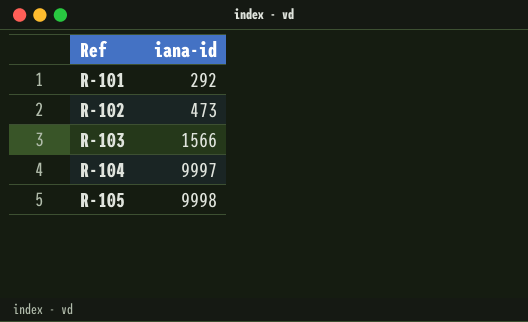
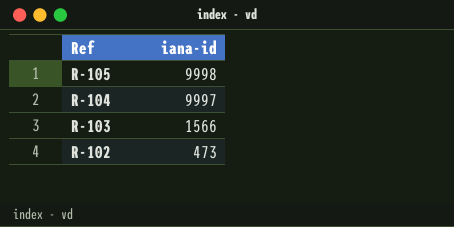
row order: Ref ascending -> Ref descending
row R-101: 292 -> none

